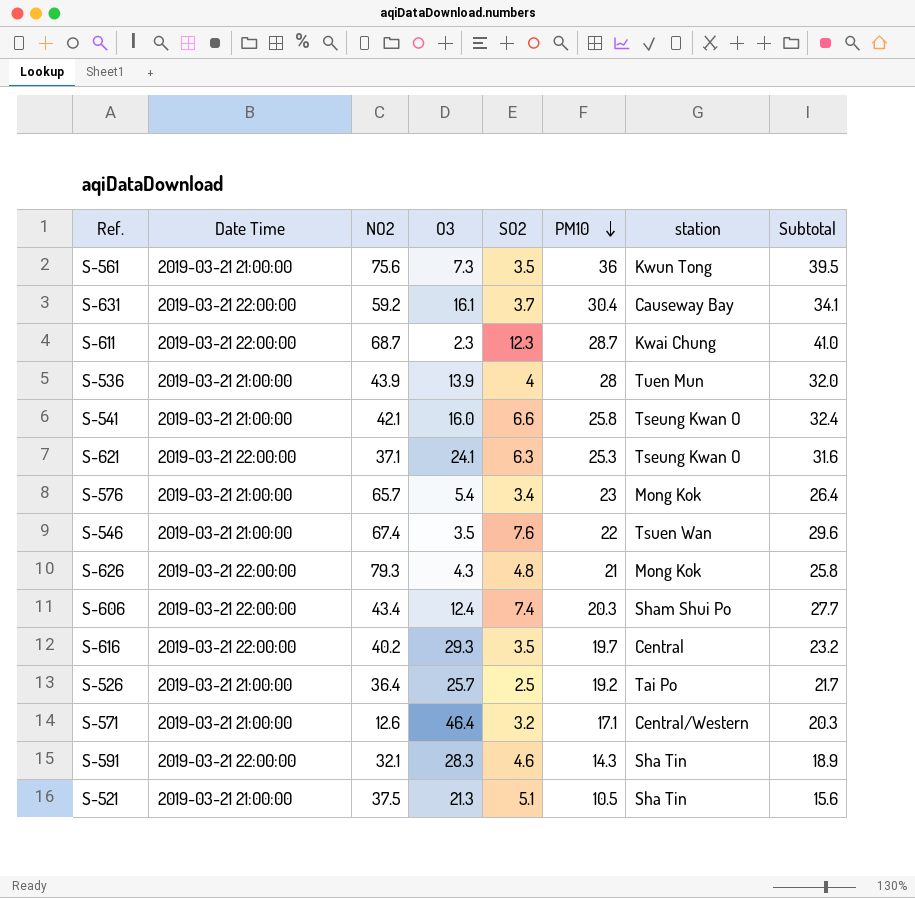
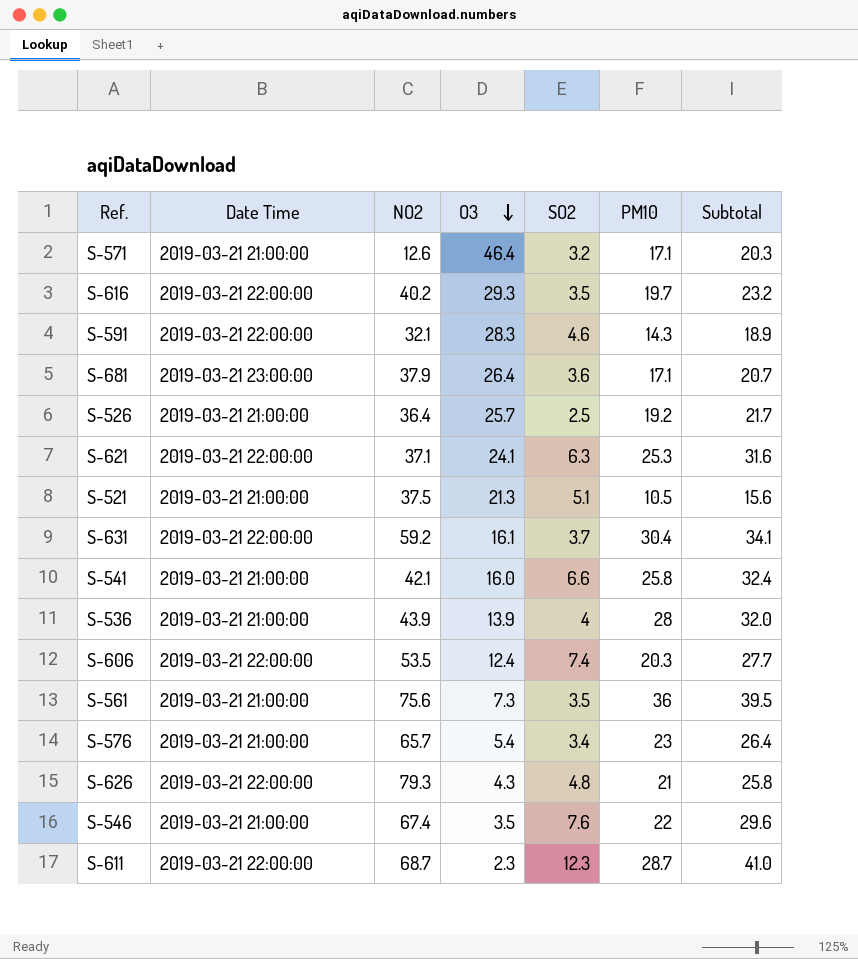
row order: PM10 descending -> O3 descending
column station | position: 7 -> none
row S-681: none -> 2019-03-21 23:00:00 | 37.9 | 26.4 | 3.6 | 17.1 | 20.7
S-606 | NO2: 43.4 -> 53.5

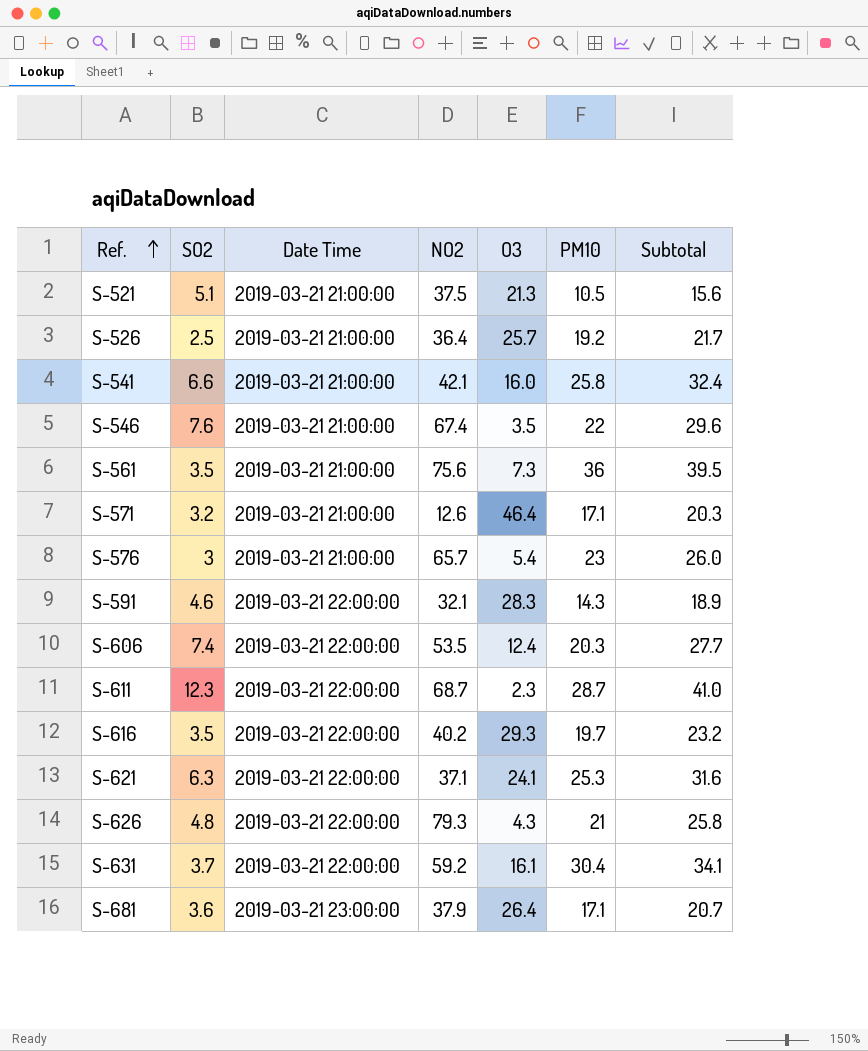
row order: O3 descending -> Ref. ascending
column SO2 | position: 5 -> 2
row S-536: 2019-03-21 21:00:00 | 43.9 | 13.9 | 4 | 28 | 32.0 -> none
S-576 | SO2: 3.4 -> 3
S-576 | Subtotal: 26.4 -> 26.0

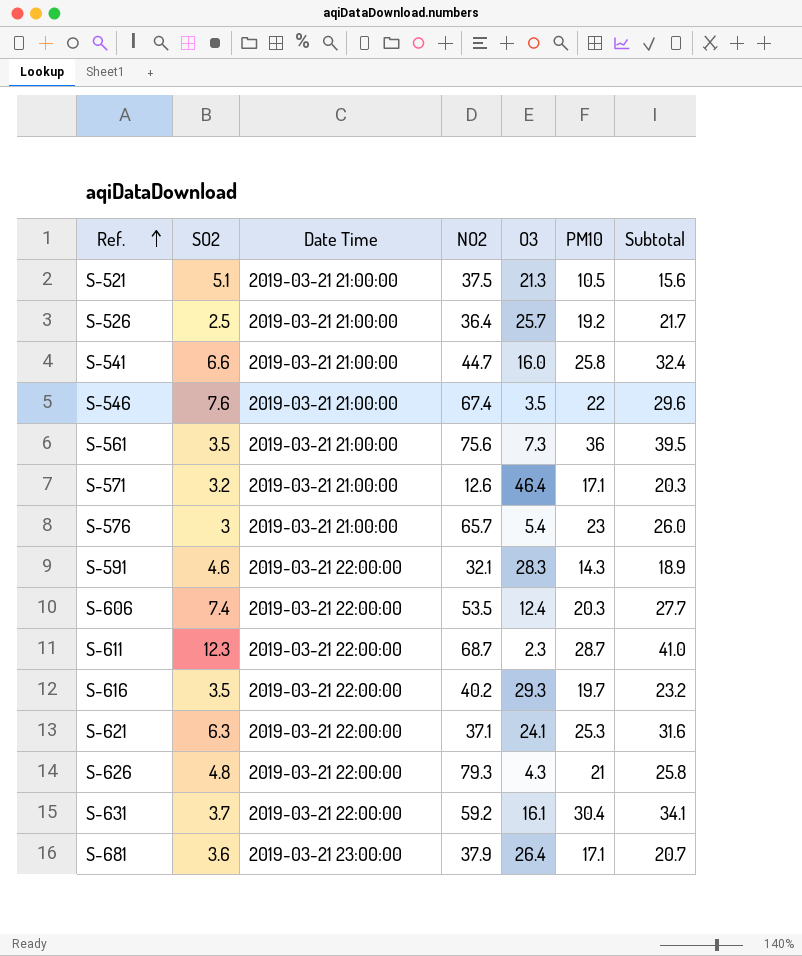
S-541 | NO2: 42.1 -> 44.7

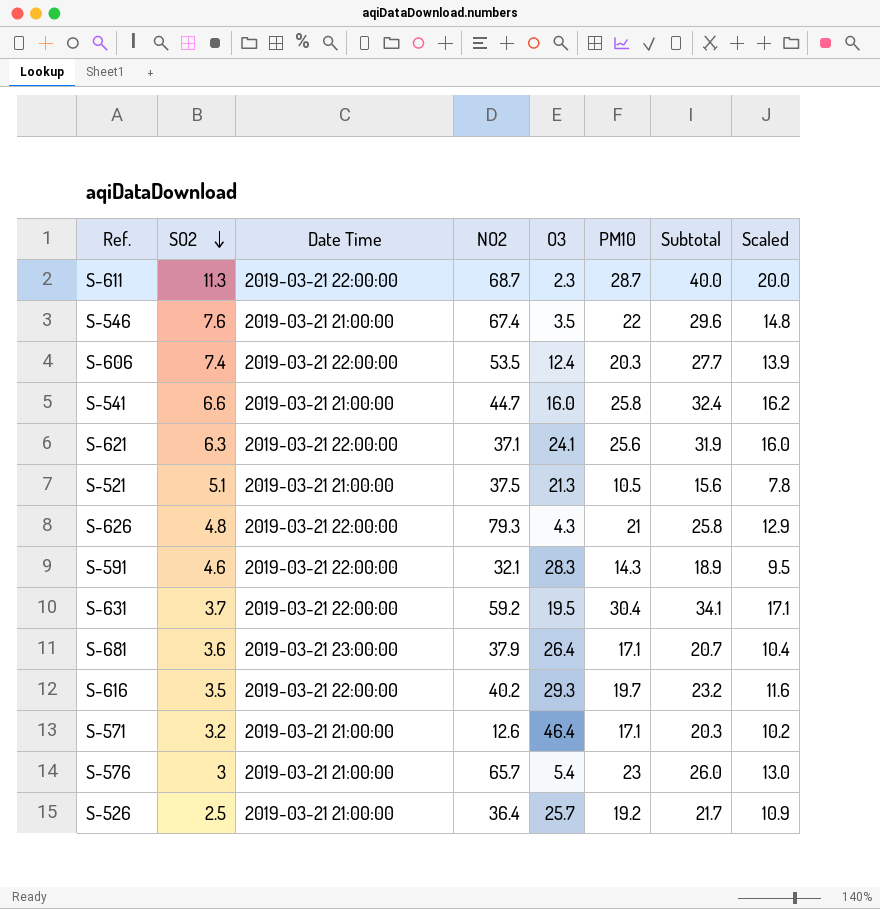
row order: Ref. ascending -> SO2 descending
column Scaled | formula: none -> [Subtotal] * 0.5
row S-561: 3.5 | 2019-03-21 21:00:00 | 75.6 | 7.3 | 36 | 39.5 -> none
S-611 | SO2: 12.3 -> 11.3
S-611 | Subtotal: 41.0 -> 40.0
S-621 | PM10: 25.3 -> 25.6
S-621 | Subtotal: 31.6 -> 31.9
S-631 | O3: 16.1 -> 19.5

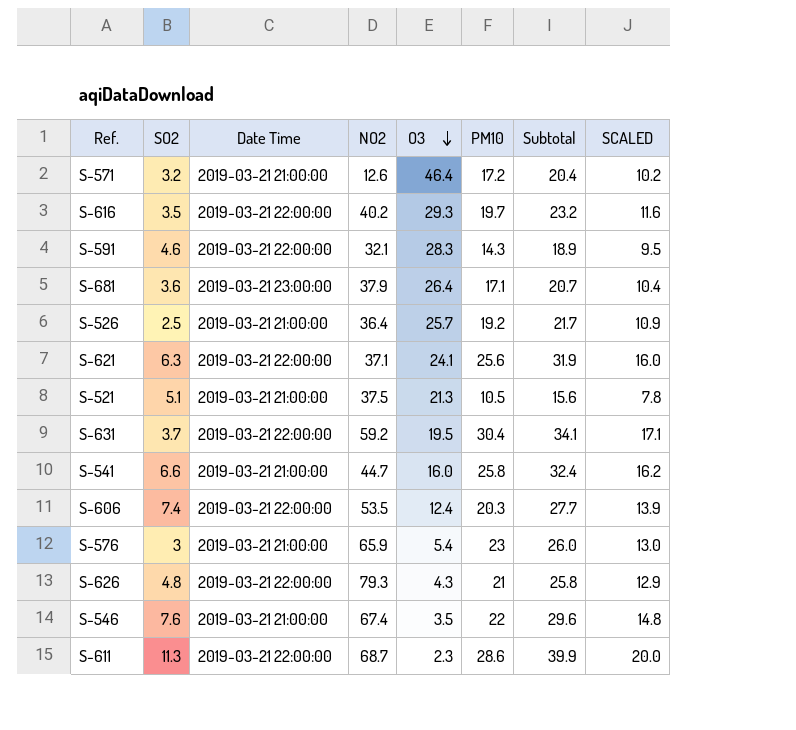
row order: SO2 descending -> O3 descending
column name: Scaled -> SCALED
S-571 | PM10: 17.1 -> 17.2
S-571 | Subtotal: 20.3 -> 20.4
S-576 | NO2: 65.7 -> 65.9
S-611 | PM10: 28.7 -> 28.6
S-611 | Subtotal: 40.0 -> 39.9

